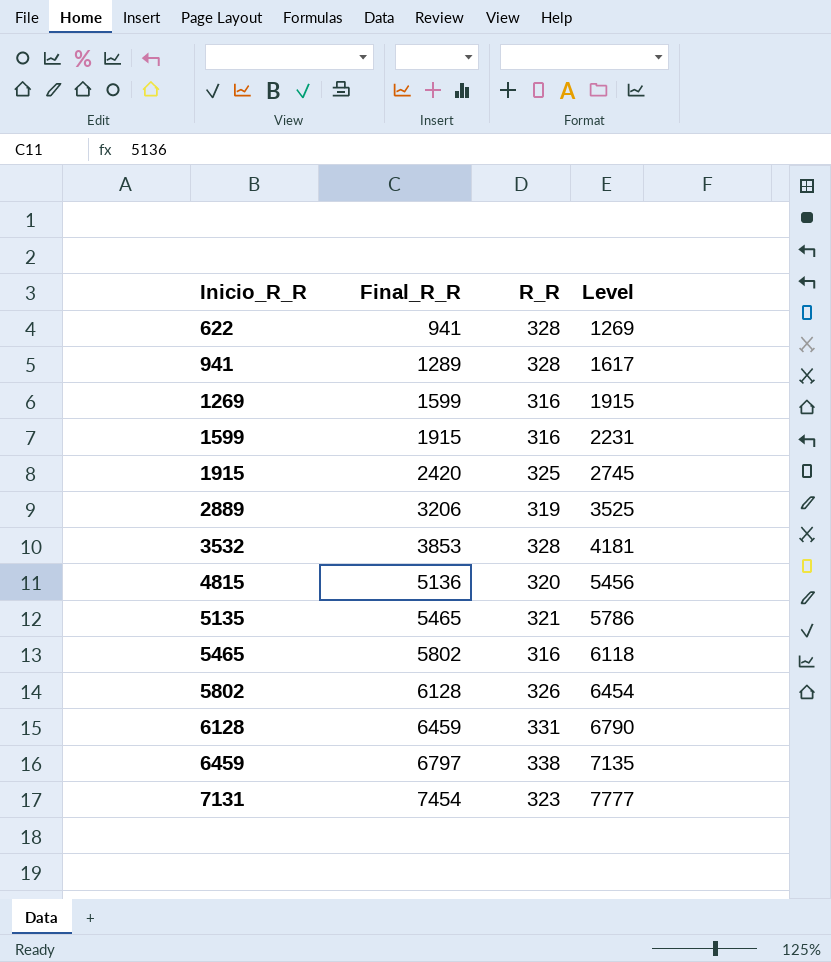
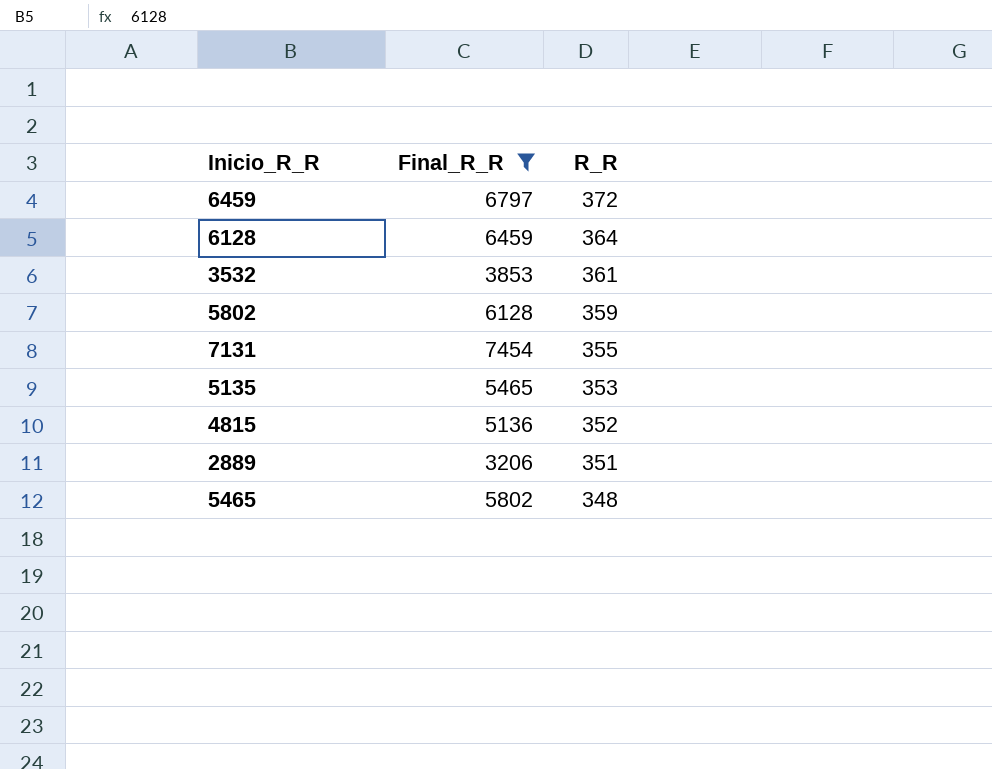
filter: none -> Final_R_R >= 3206
row order: Inicio_R_R ascending -> R_R descending
column Level | formula: [Final_R_R] + [R_R] -> none
6459 | R_R: 338 -> 372
6128 | R_R: 331 -> 364
3532 | R_R: 328 -> 361
5802 | R_R: 326 -> 359
7131 | R_R: 323 -> 355
5135 | R_R: 321 -> 353
4815 | R_R: 320 -> 352
2889 | R_R: 319 -> 351
5465 | R_R: 316 -> 348

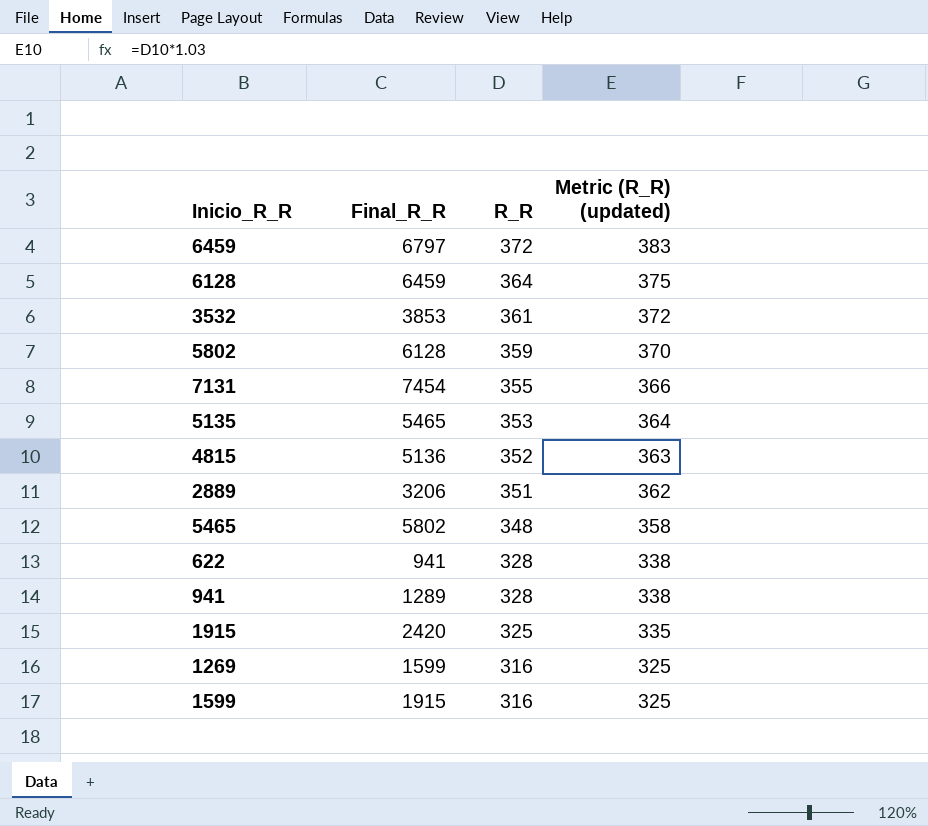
filter: Final_R_R >= 3206 -> none
column Metric (R_R) (updated) | formula: none -> [R_R] * 1.03

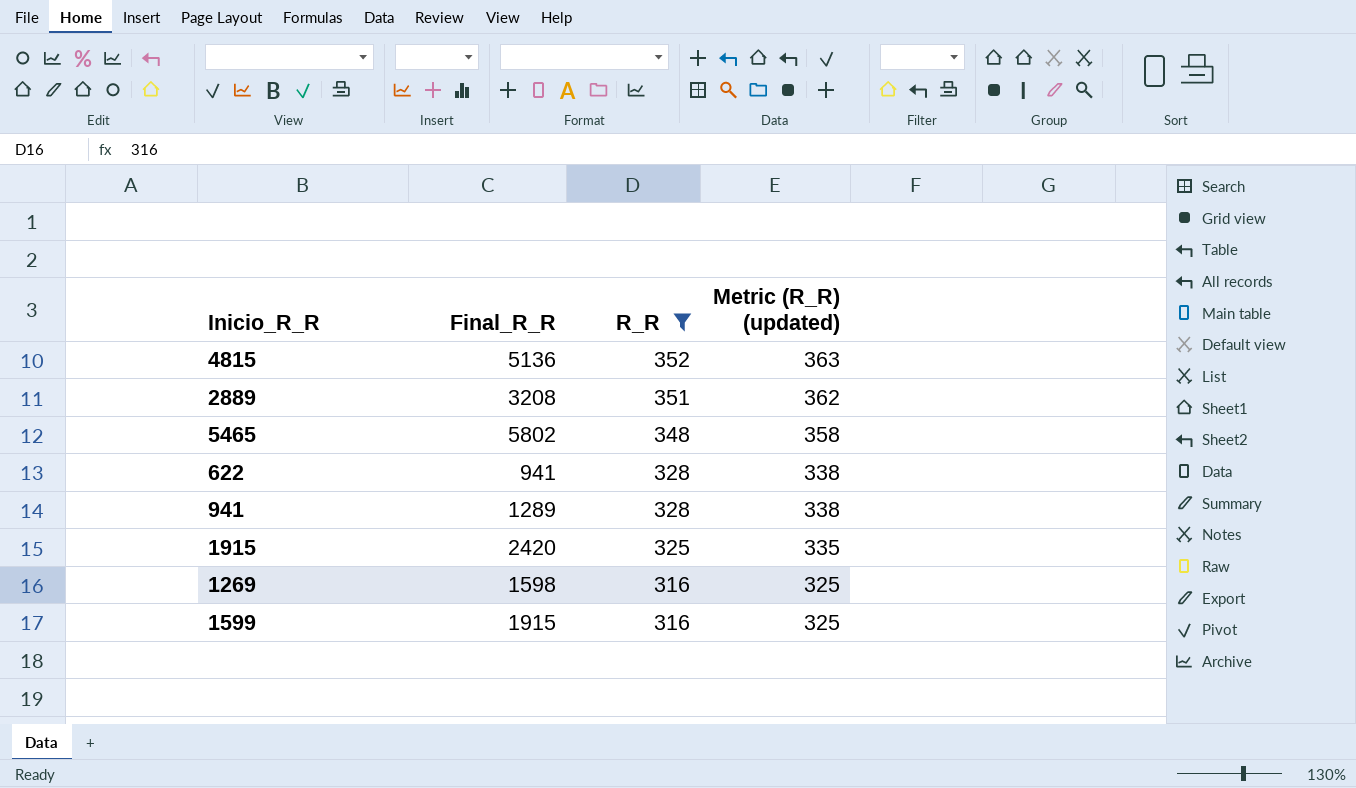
filter: none -> R_R <= 352
2889 | Final_R_R: 3206 -> 3208
1269 | Final_R_R: 1599 -> 1598

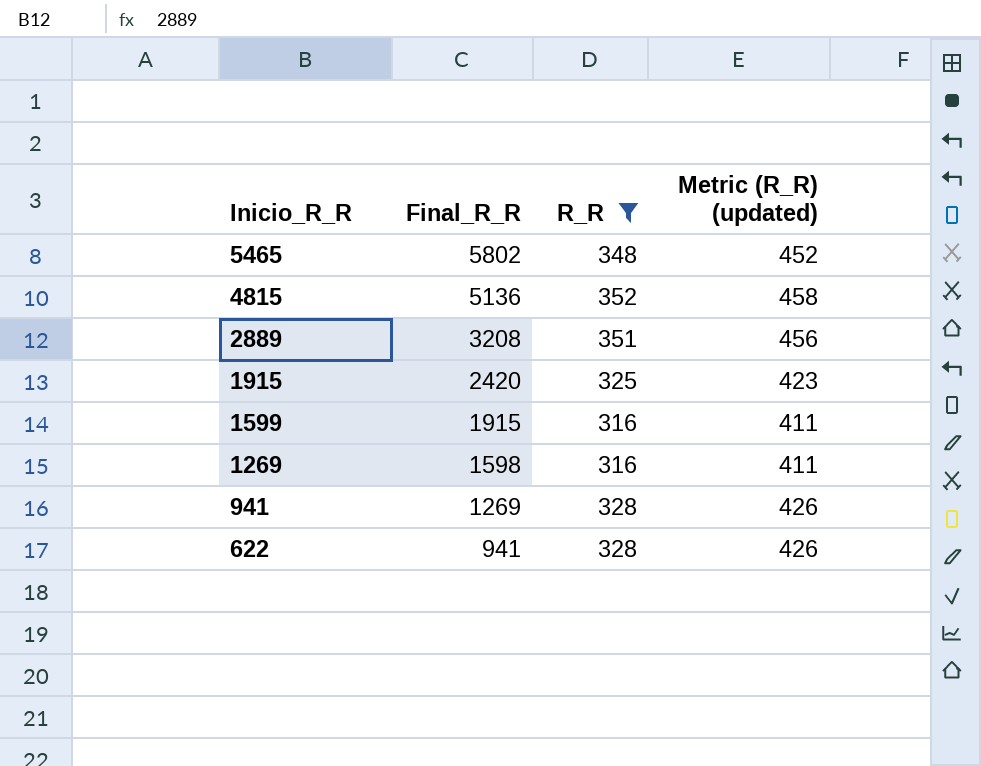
row order: R_R descending -> Inicio_R_R descending
column Metric (R_R) (updated) | formula: [R_R] * 1.03 -> [R_R] * 1.3
941 | Final_R_R: 1289 -> 1269

